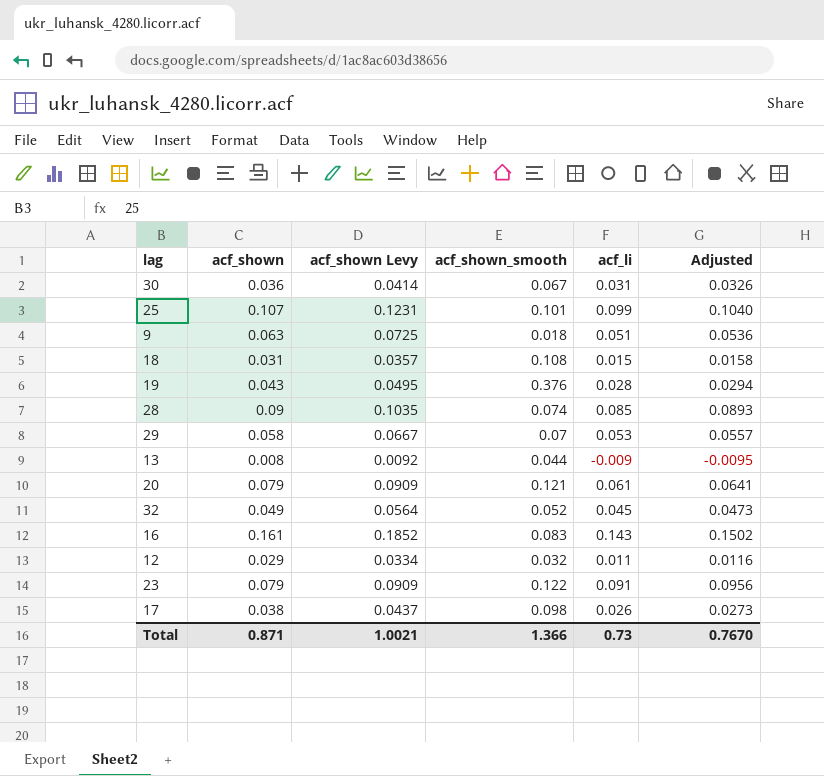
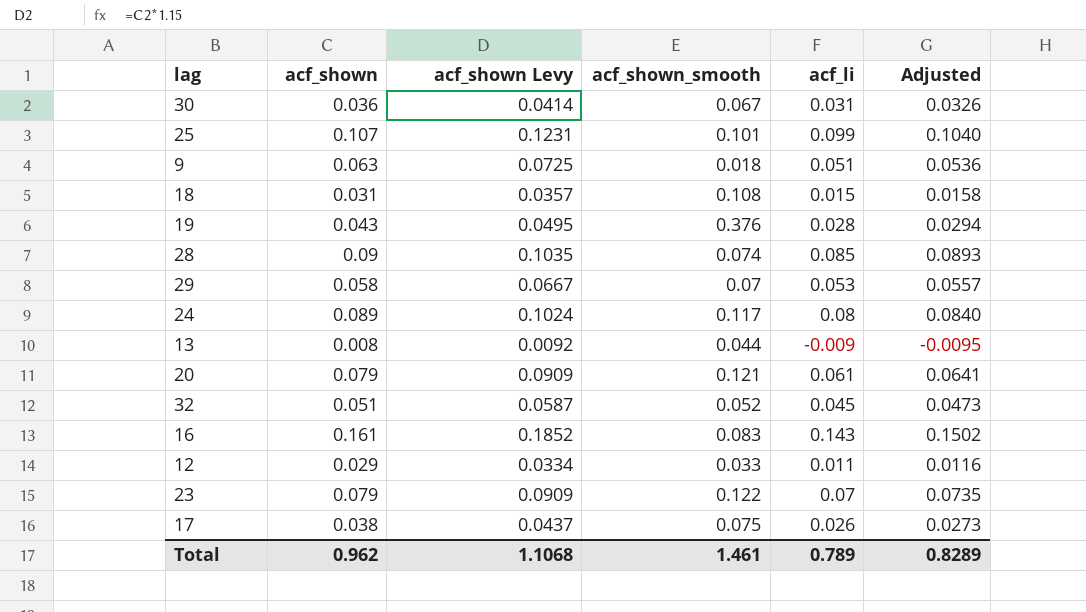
row 24: none -> 0.089 | 0.1024 | 0.117 | 0.08 | 0.0840
32 | acf_shown: 0.049 -> 0.051
32 | acf_shown Levy: 0.0564 -> 0.0587
12 | acf_shown_smooth: 0.032 -> 0.033
23 | acf_li: 0.091 -> 0.07
23 | Adjusted: 0.0956 -> 0.0735
17 | acf_shown_smooth: 0.098 -> 0.075
Total | acf_shown: 0.871 -> 0.962
Total | acf_shown Levy: 1.0021 -> 1.1068
Total | acf_shown_smooth: 1.366 -> 1.461
Total | acf_li: 0.73 -> 0.789
Total | Adjusted: 0.7670 -> 0.8289

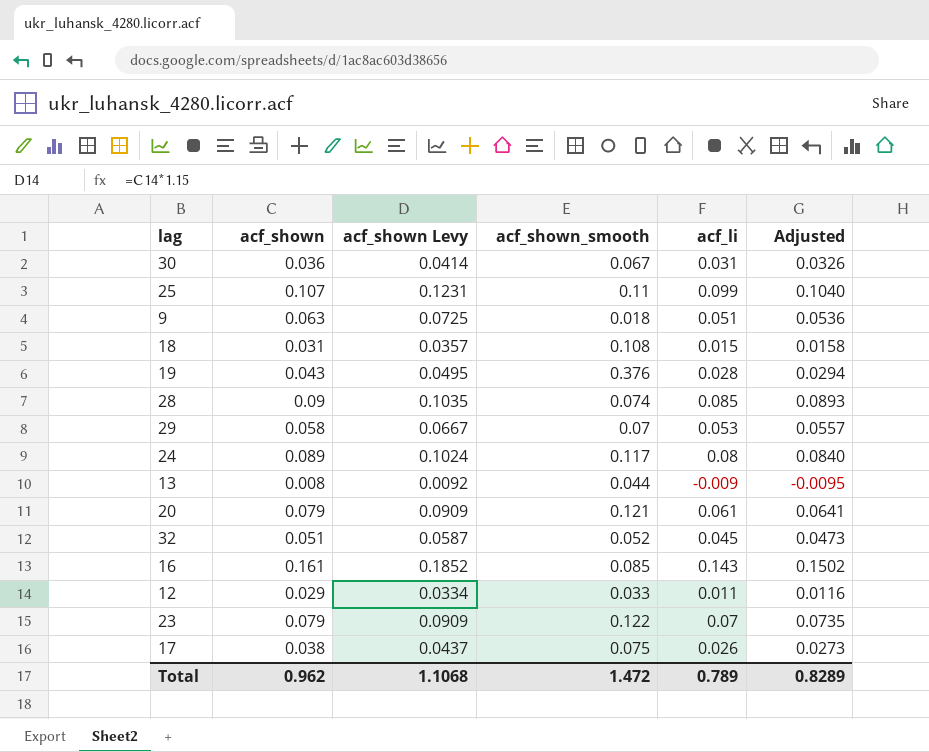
25 | acf_shown_smooth: 0.101 -> 0.11
16 | acf_shown_smooth: 0.083 -> 0.085
Total | acf_shown_smooth: 1.461 -> 1.472

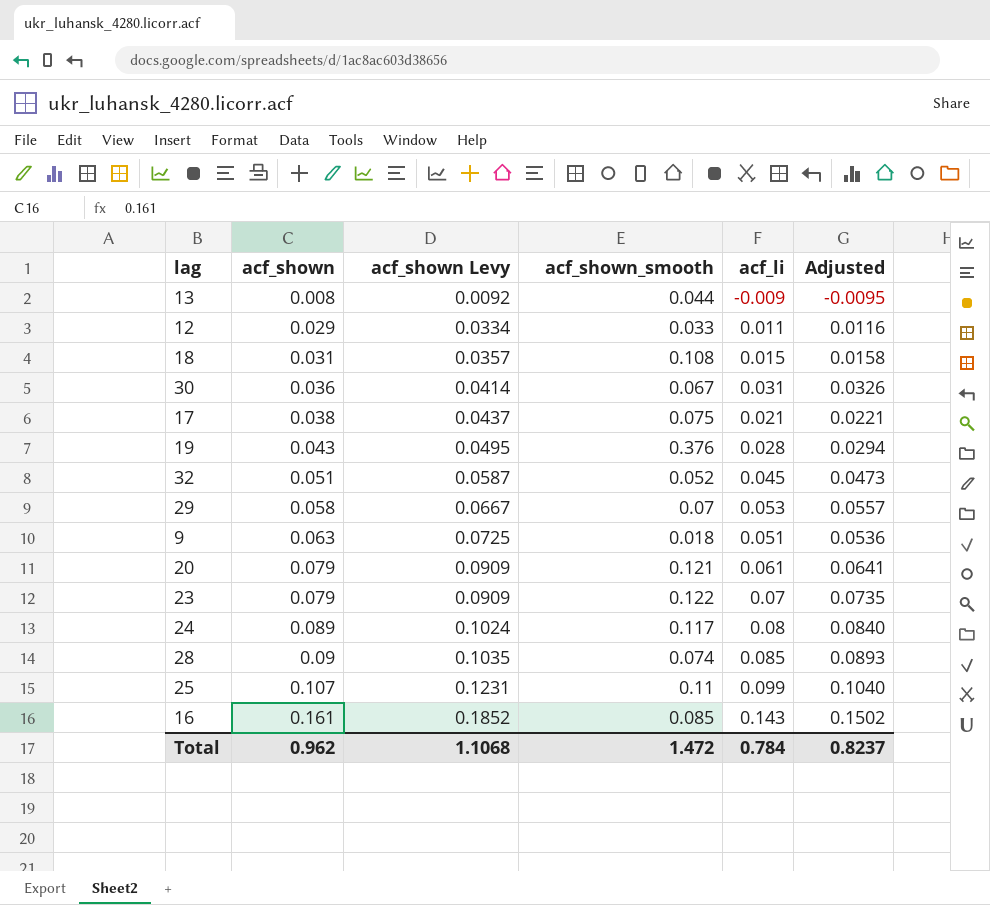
row order: none -> acf_shown ascending
17 | acf_li: 0.026 -> 0.021
17 | Adjusted: 0.0273 -> 0.0221
Total | acf_li: 0.789 -> 0.784
Total | Adjusted: 0.8289 -> 0.8237

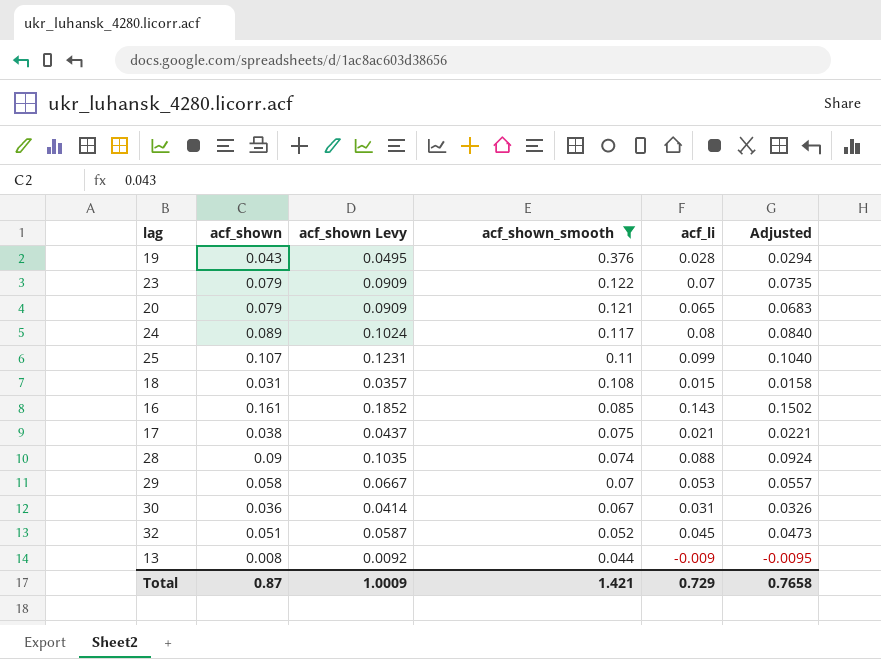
filter: none -> acf_shown_smooth >= 0.044
row order: acf_shown ascending -> acf_shown_smooth descending
20 | acf_li: 0.061 -> 0.065
20 | Adjusted: 0.0641 -> 0.0683
28 | acf_li: 0.085 -> 0.088
28 | Adjusted: 0.0893 -> 0.0924
Total | acf_shown: 0.962 -> 0.87
Total | acf_shown Levy: 1.1068 -> 1.0009
Total | acf_shown_smooth: 1.472 -> 1.421
Total | acf_li: 0.784 -> 0.729
Total | Adjusted: 0.8237 -> 0.7658

